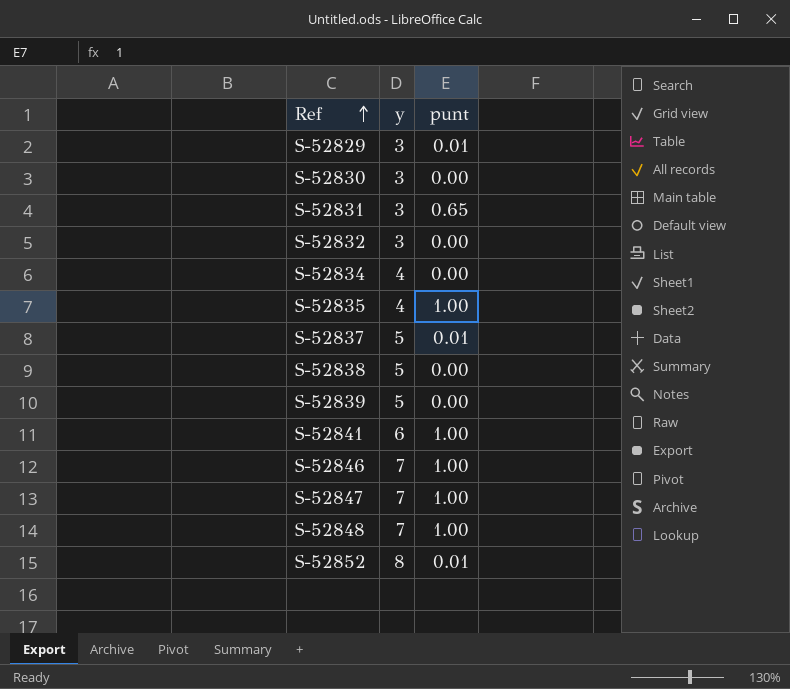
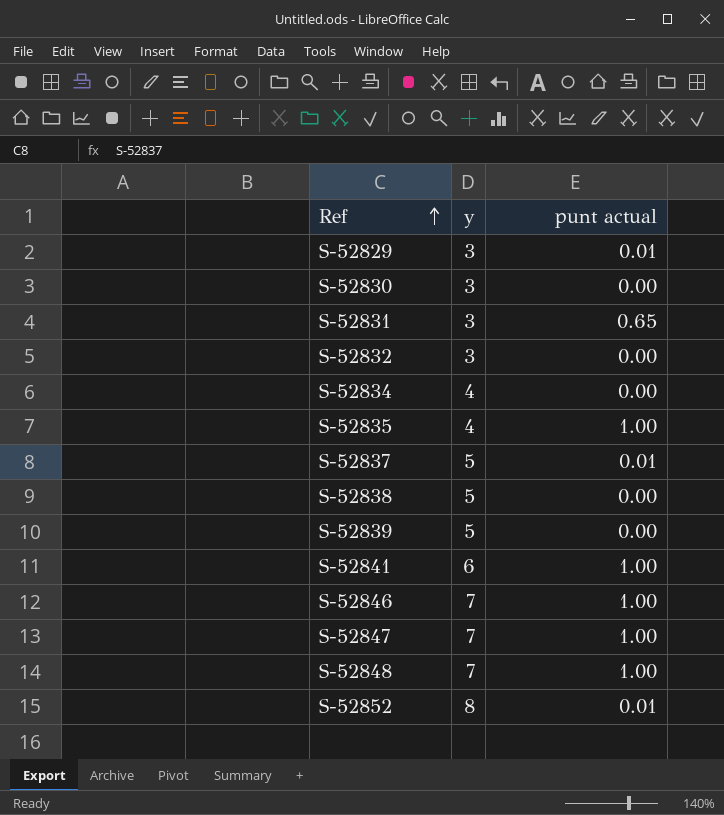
column name: punt -> punt actual

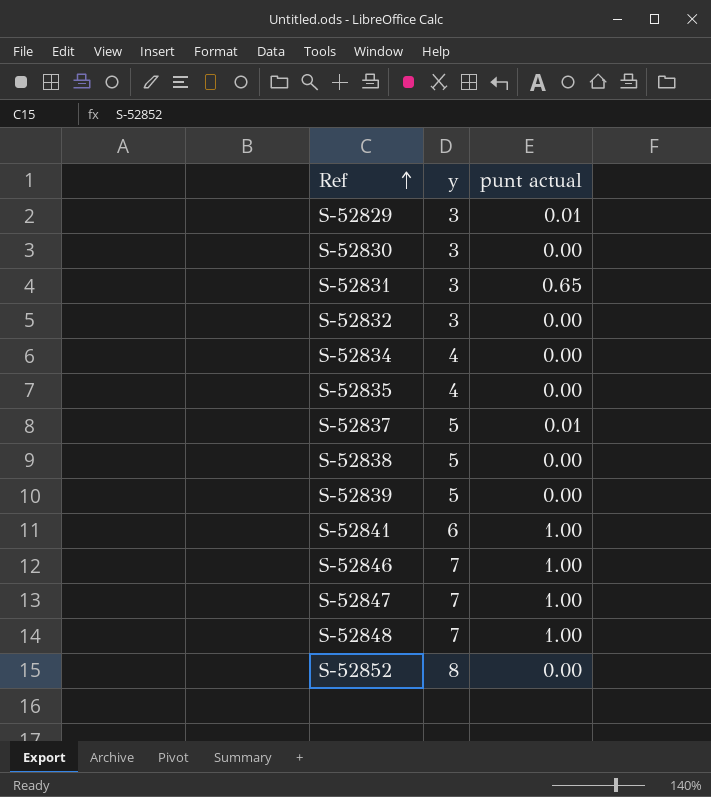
S-52835 | punt actual: 1.00 -> 0.00
S-52852 | punt actual: 0.01 -> 0.00

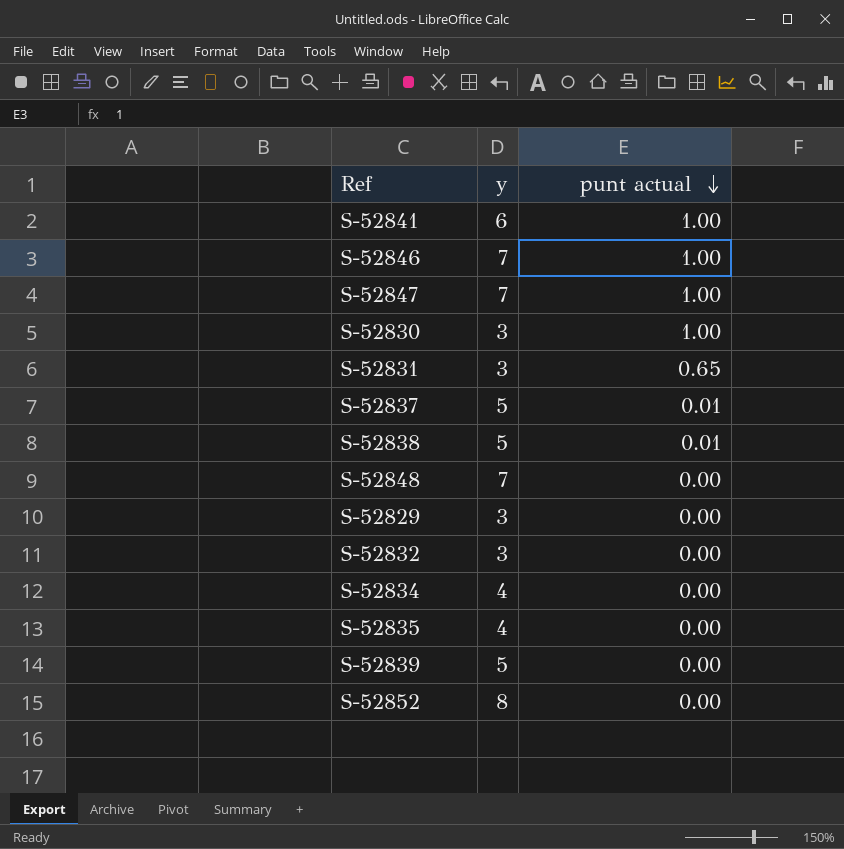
row order: Ref ascending -> punt actual descending
S-52830 | punt actual: 0.00 -> 1.00
S-52838 | punt actual: 0.00 -> 0.01
S-52848 | punt actual: 1.00 -> 0.00
S-52829 | punt actual: 0.01 -> 0.00

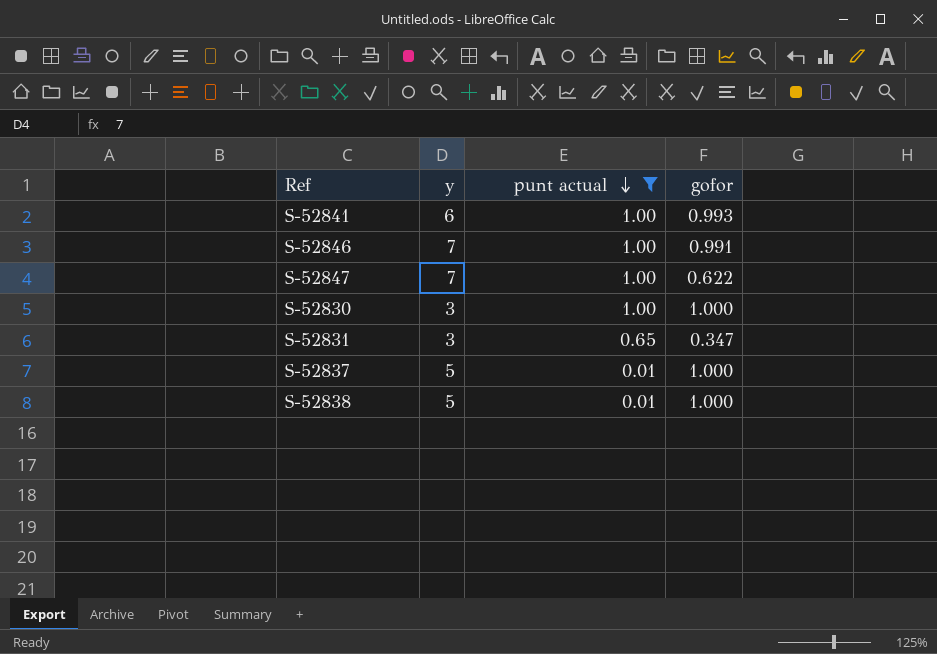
filter: none -> punt actual != 0.00
column gofor | position: none -> 4

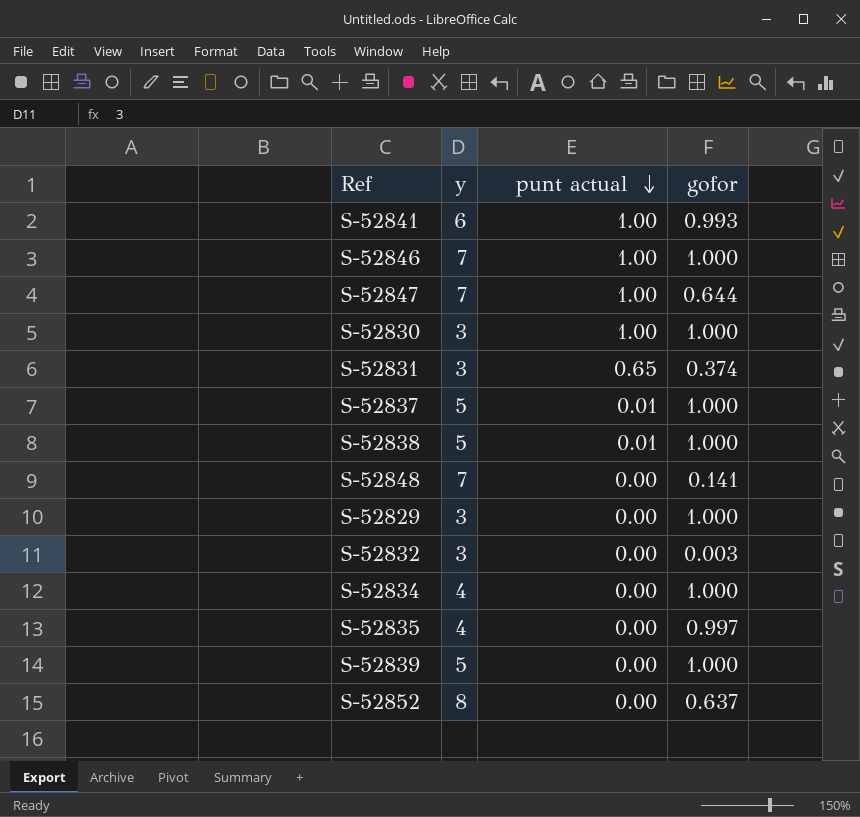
filter: punt actual != 0.00 -> none
S-52846 | gofor: 0.991 -> 1.000
S-52847 | gofor: 0.622 -> 0.644
S-52831 | gofor: 0.347 -> 0.374

